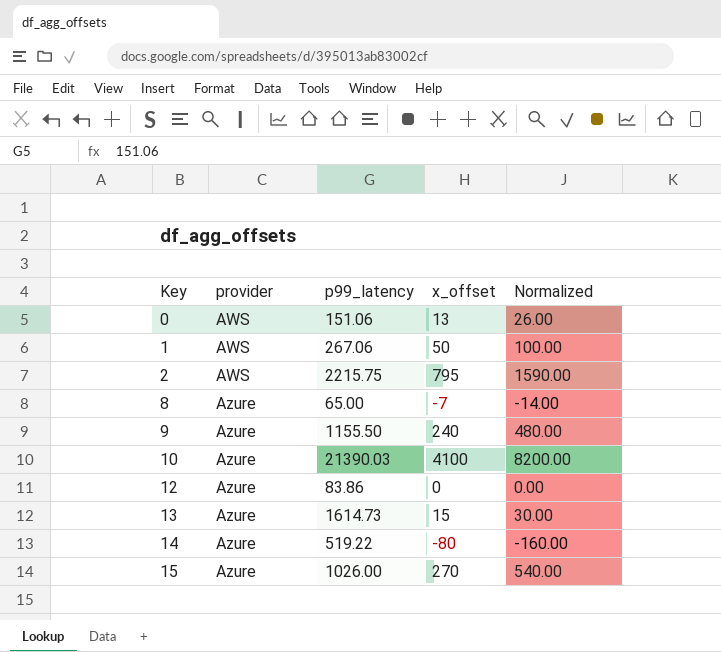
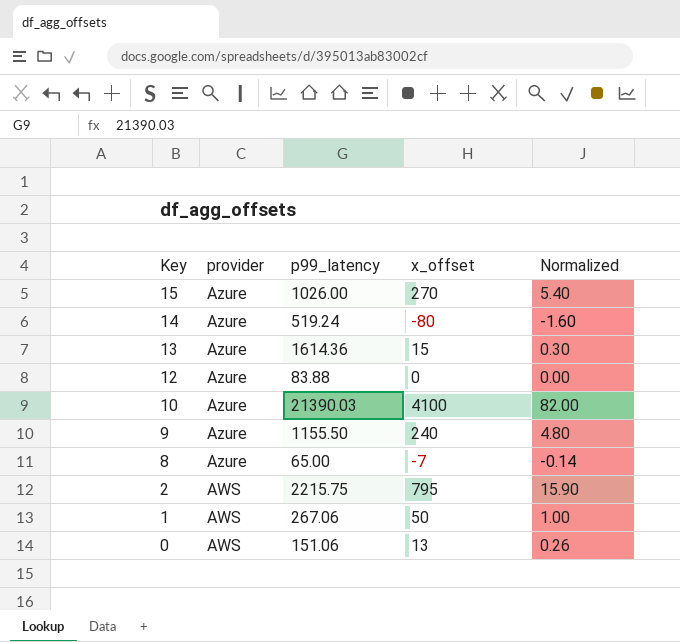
row order: Key ascending -> Key descending
column Normalized | formula: [x_offset] * 2 -> [x_offset] * 0.02
14 | p99_latency: 519.22 -> 519.24
13 | p99_latency: 1614.73 -> 1614.36
12 | p99_latency: 83.86 -> 83.88

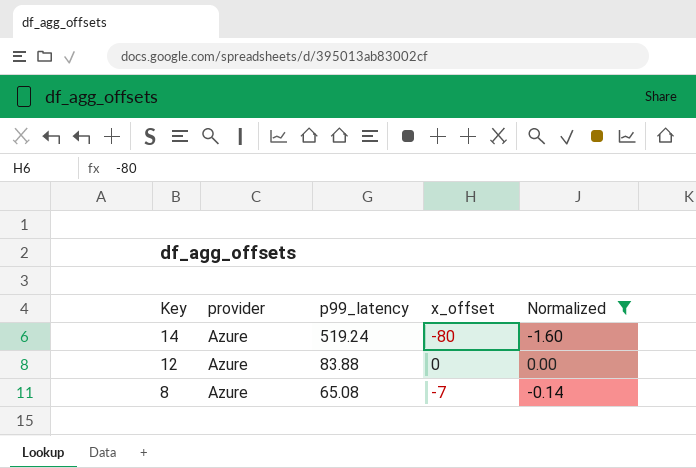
filter: none -> Normalized <= 0.00
8 | p99_latency: 65.00 -> 65.08

